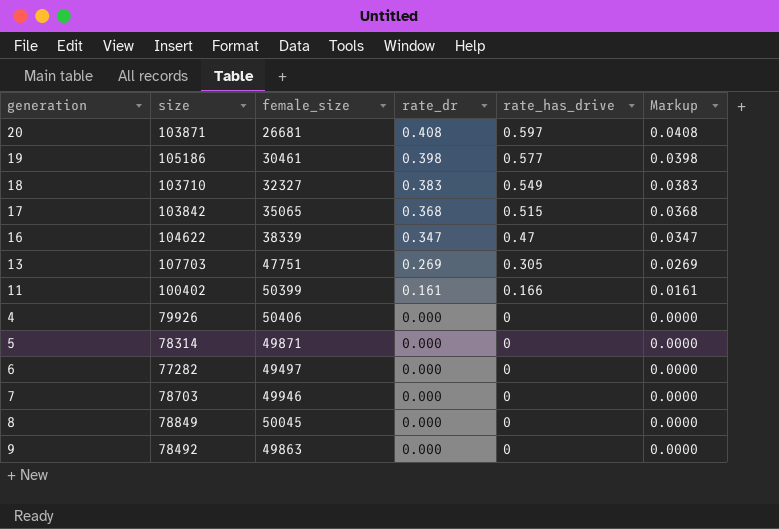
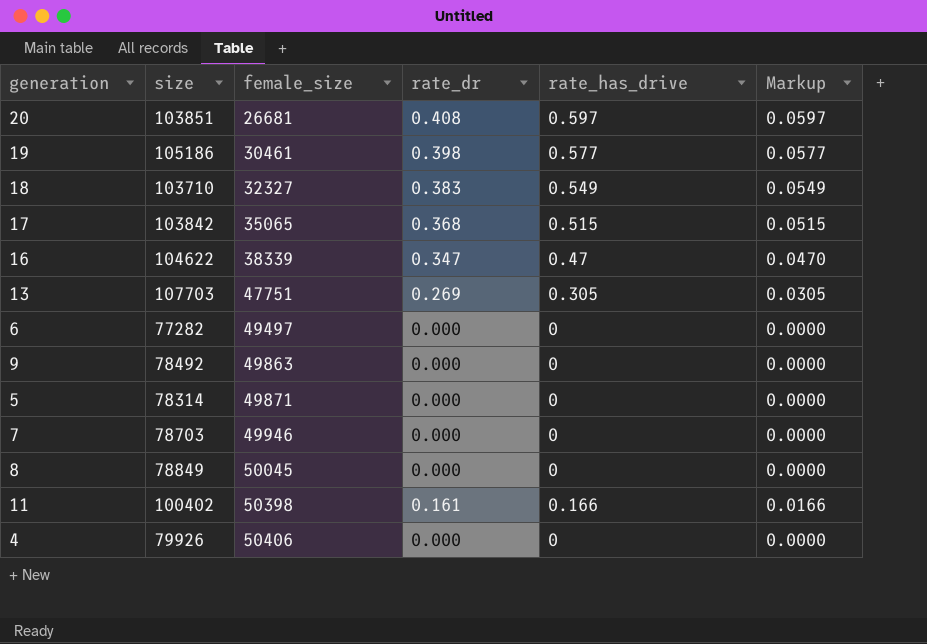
row order: rate_dr descending -> female_size ascending
column Markup | formula: [rate_dr] * 0.1 -> [rate_has_drive] * 0.1
20 | size: 103871 -> 103851
11 | female_size: 50399 -> 50398

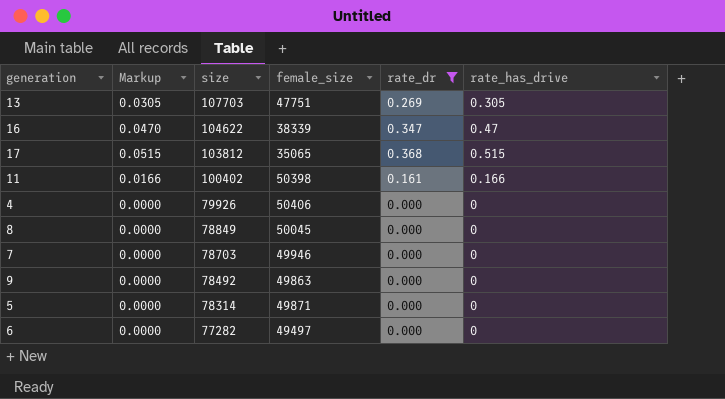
filter: none -> rate_dr <= 0.368
row order: female_size ascending -> size descending
column Markup | position: 6 -> 2
17 | size: 103842 -> 103812

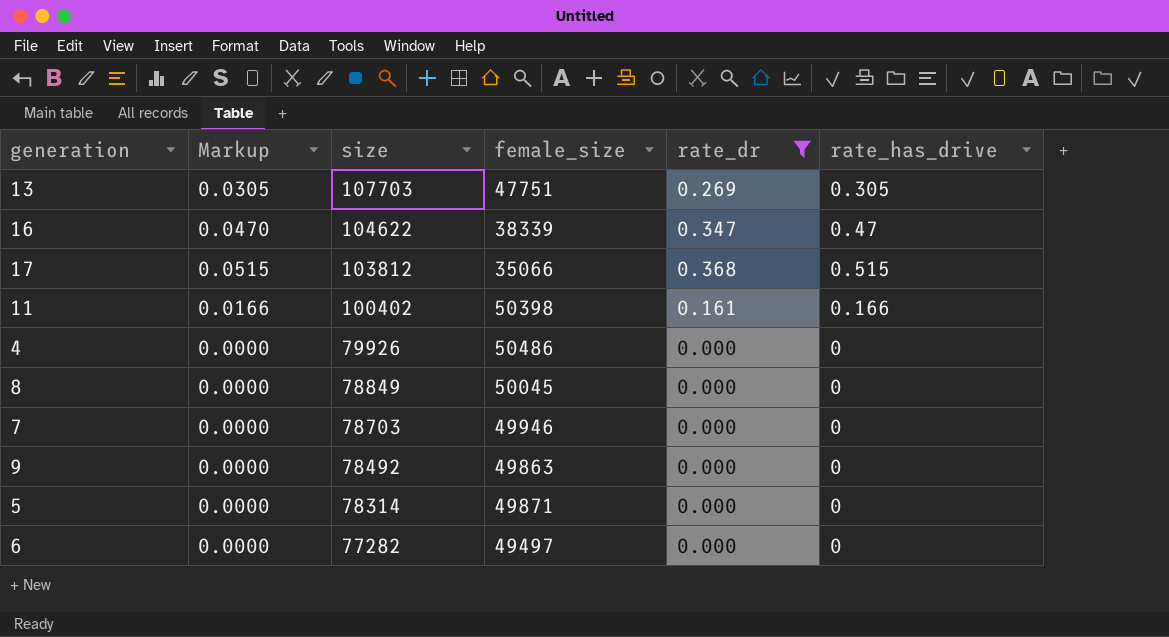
17 | female_size: 35065 -> 35066
4 | female_size: 50406 -> 50486

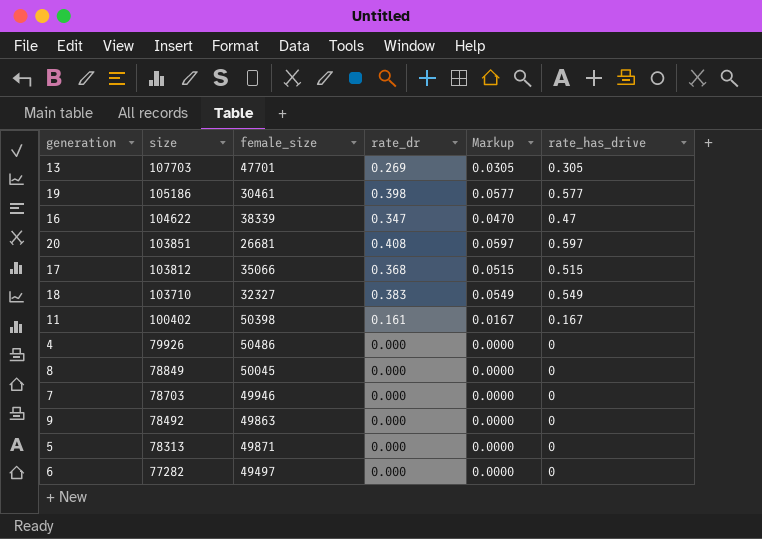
filter: rate_dr <= 0.368 -> none
column Markup | position: 2 -> 5
13 | female_size: 47751 -> 47701
11 | Markup: 0.0166 -> 0.0167
11 | rate_has_drive: 0.166 -> 0.167
5 | size: 78314 -> 78313

